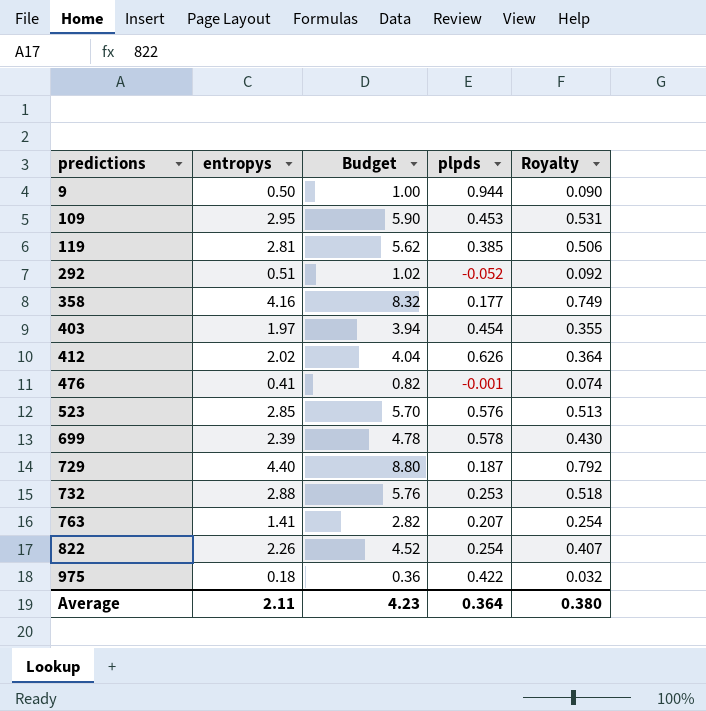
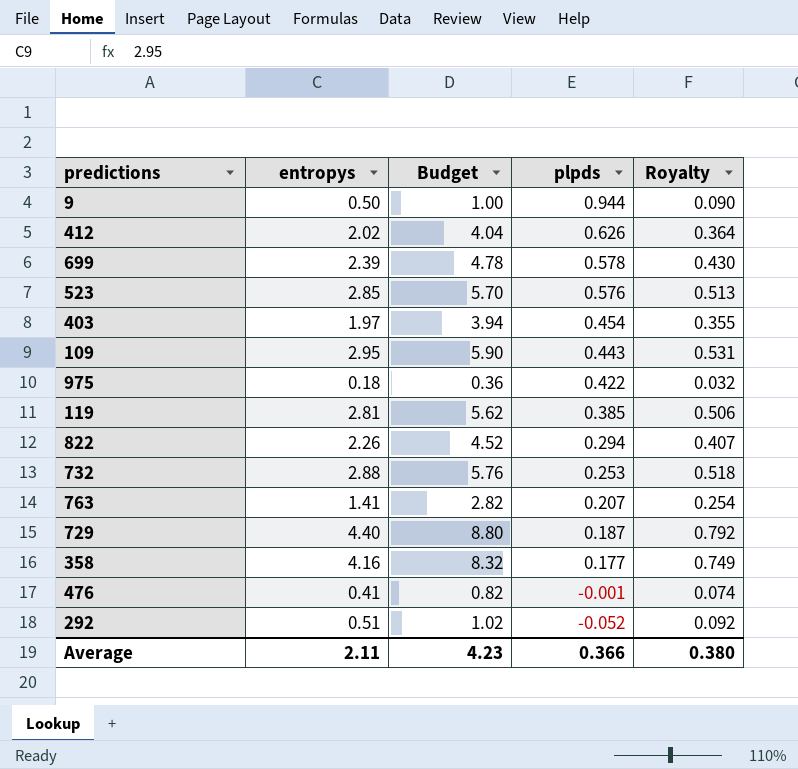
row order: predictions ascending -> plpds descending
109 | plpds: 0.453 -> 0.443
822 | plpds: 0.254 -> 0.294
Average | plpds: 0.364 -> 0.366

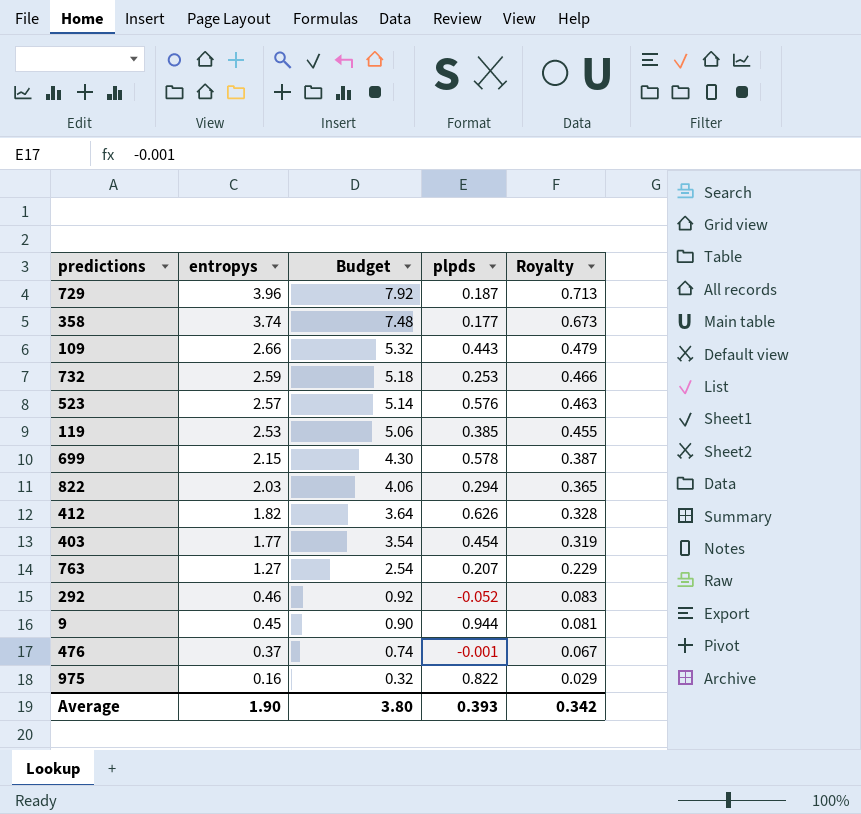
row order: plpds descending -> entropys descending
729 | entropys: 4.40 -> 3.96
729 | Budget: 8.80 -> 7.92
729 | Royalty: 0.792 -> 0.713
358 | entropys: 4.16 -> 3.74
358 | Budget: 8.32 -> 7.48
358 | Royalty: 0.749 -> 0.673
109 | entropys: 2.95 -> 2.66
109 | Budget: 5.90 -> 5.32
109 | Royalty: 0.531 -> 0.479
732 | entropys: 2.88 -> 2.59
732 | Budget: 5.76 -> 5.18
732 | Royalty: 0.518 -> 0.466
523 | entropys: 2.85 -> 2.57
523 | Budget: 5.70 -> 5.14
523 | Royalty: 0.513 -> 0.463
119 | entropys: 2.81 -> 2.53
119 | Budget: 5.62 -> 5.06
119 | Royalty: 0.506 -> 0.455
699 | entropys: 2.39 -> 2.15
699 | Budget: 4.78 -> 4.30
699 | Royalty: 0.430 -> 0.387
822 | entropys: 2.26 -> 2.03
822 | Budget: 4.52 -> 4.06
822 | Royalty: 0.407 -> 0.365
412 | entropys: 2.02 -> 1.82
412 | Budget: 4.04 -> 3.64
412 | Royalty: 0.364 -> 0.328
403 | entropys: 1.97 -> 1.77
403 | Budget: 3.94 -> 3.54
403 | Royalty: 0.355 -> 0.319
763 | entropys: 1.41 -> 1.27
763 | Budget: 2.82 -> 2.54
763 | Royalty: 0.254 -> 0.229
292 | entropys: 0.51 -> 0.46
292 | Budget: 1.02 -> 0.92
292 | Royalty: 0.092 -> 0.083
9 | entropys: 0.50 -> 0.45
9 | Budget: 1.00 -> 0.90
9 | Royalty: 0.090 -> 0.081
476 | entropys: 0.41 -> 0.37
476 | Budget: 0.82 -> 0.74
476 | Royalty: 0.074 -> 0.067
975 | entropys: 0.18 -> 0.16
975 | Budget: 0.36 -> 0.32
975 | plpds: 0.422 -> 0.822
975 | Royalty: 0.032 -> 0.029
Average | entropys: 2.11 -> 1.90
Average | Budget: 4.23 -> 3.80
Average | plpds: 0.366 -> 0.393
Average | Royalty: 0.380 -> 0.342

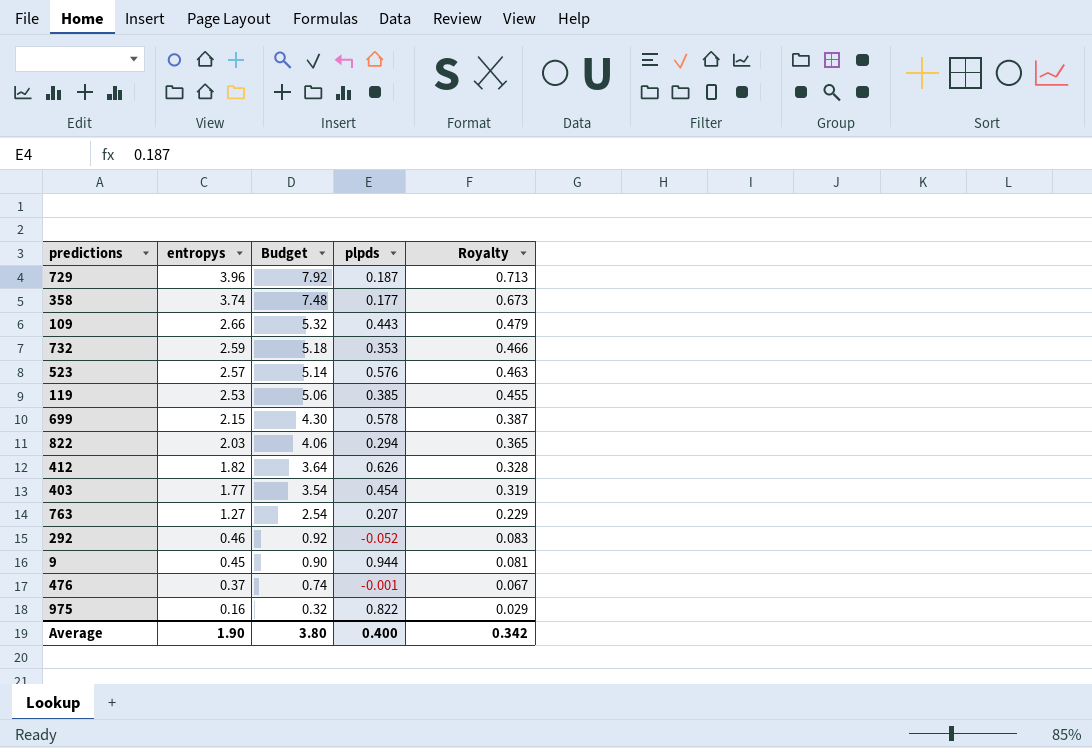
732 | plpds: 0.253 -> 0.353
Average | plpds: 0.393 -> 0.400

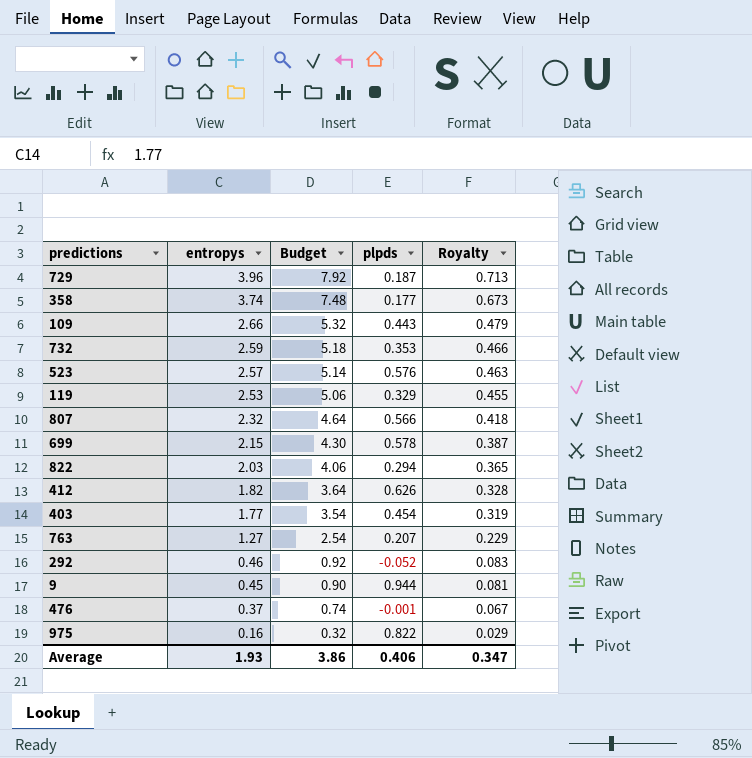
119 | plpds: 0.385 -> 0.329
row 807: none -> 2.32 | 4.64 | 0.566 | 0.418
Average | entropys: 1.90 -> 1.93
Average | Budget: 3.80 -> 3.86
Average | plpds: 0.400 -> 0.406
Average | Royalty: 0.342 -> 0.347

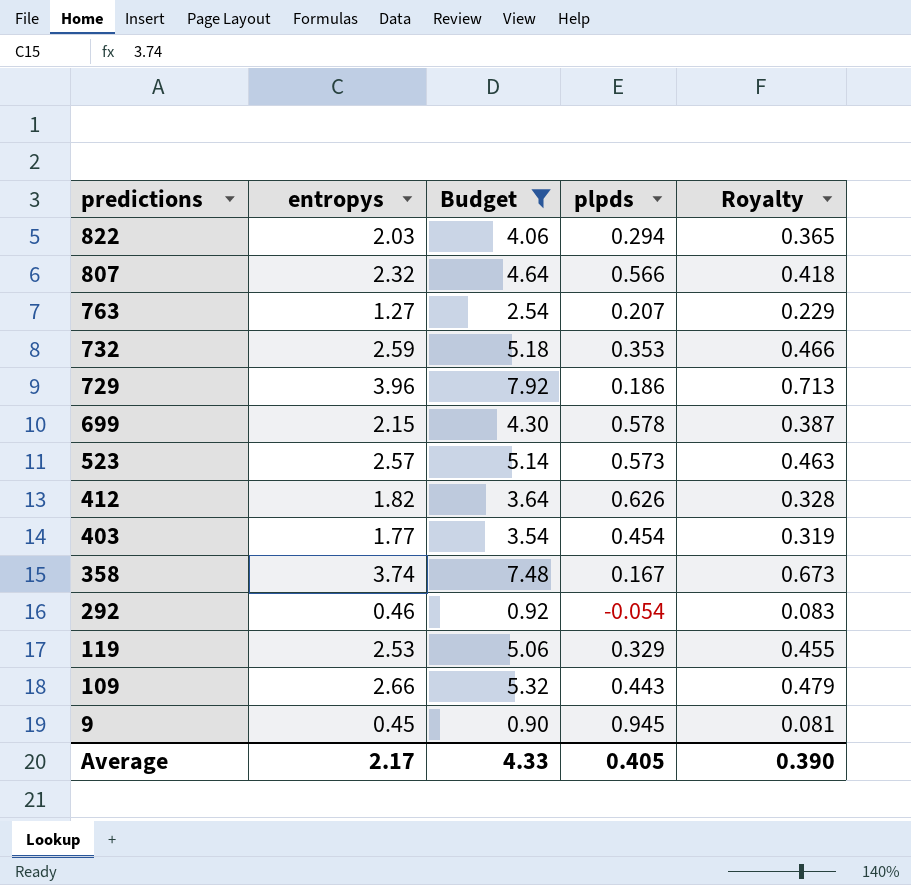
filter: none -> Budget >= 0.90
row order: entropys descending -> predictions descending
729 | plpds: 0.187 -> 0.186
523 | plpds: 0.576 -> 0.573
358 | plpds: 0.177 -> 0.167
292 | plpds: -0.052 -> -0.054
9 | plpds: 0.944 -> 0.945
Average | entropys: 1.93 -> 2.17
Average | Budget: 3.86 -> 4.33
Average | plpds: 0.406 -> 0.405
Average | Royalty: 0.347 -> 0.390

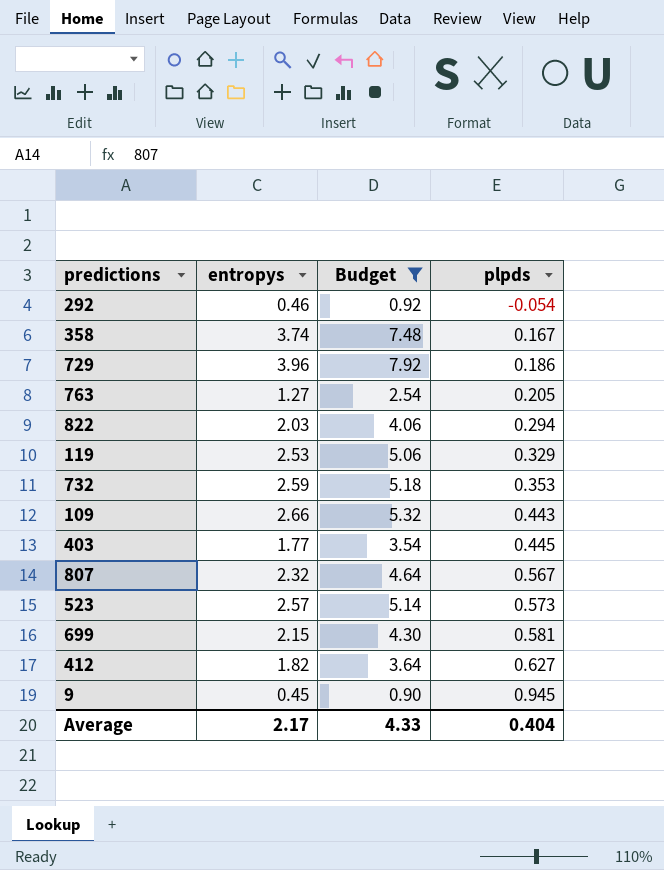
row order: predictions descending -> plpds ascending
column Royalty | formula: [entropys] * 0.18 -> none
763 | plpds: 0.207 -> 0.205
403 | plpds: 0.454 -> 0.445
807 | plpds: 0.566 -> 0.567
699 | plpds: 0.578 -> 0.581
412 | plpds: 0.626 -> 0.627
Average | plpds: 0.405 -> 0.404

